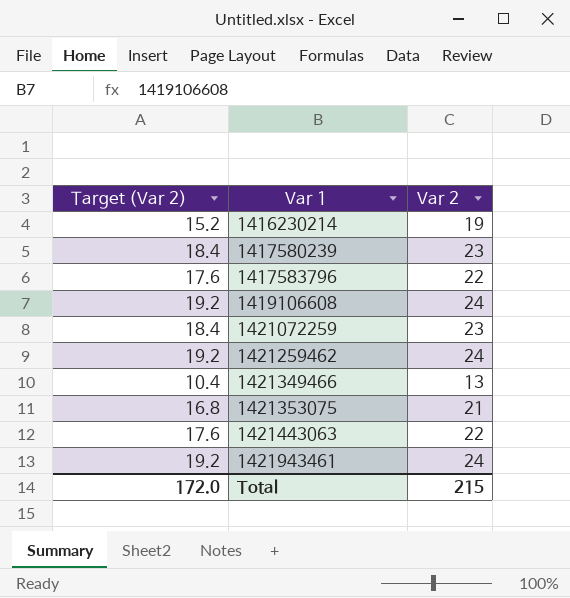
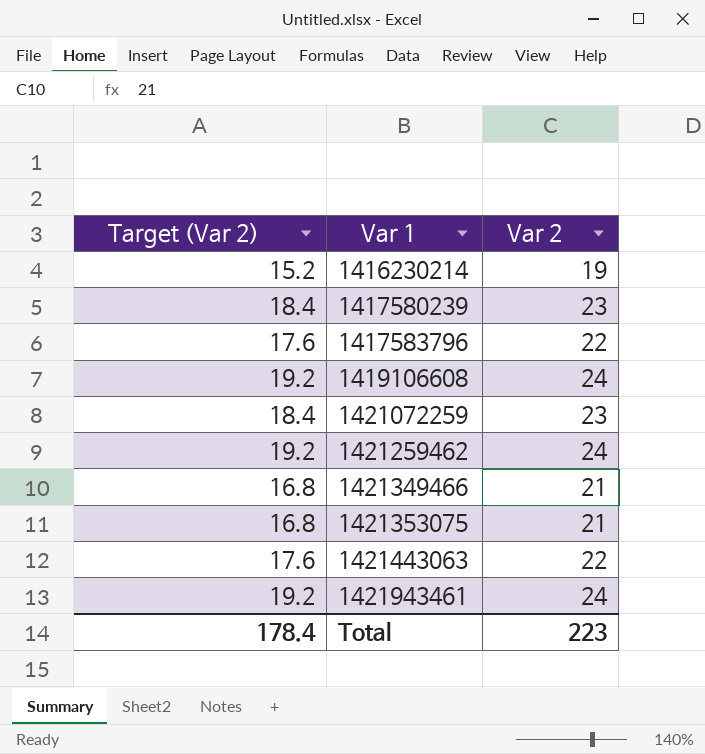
1421349466 | Target (Var 2): 10.4 -> 16.8
1421349466 | Var 2: 13 -> 21
Total | Target (Var 2): 172.0 -> 178.4
Total | Var 2: 215 -> 223

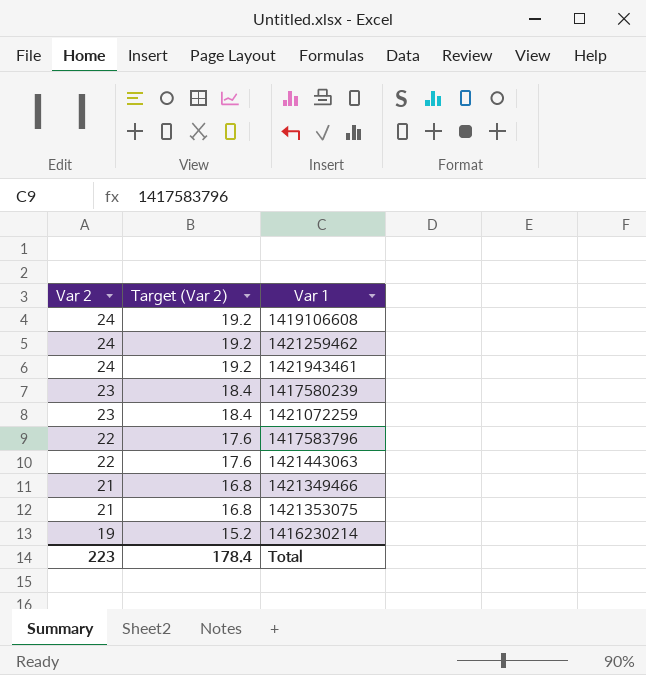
row order: Var 1 ascending -> Var 2 descending
column Var 2 | position: 3 -> 1

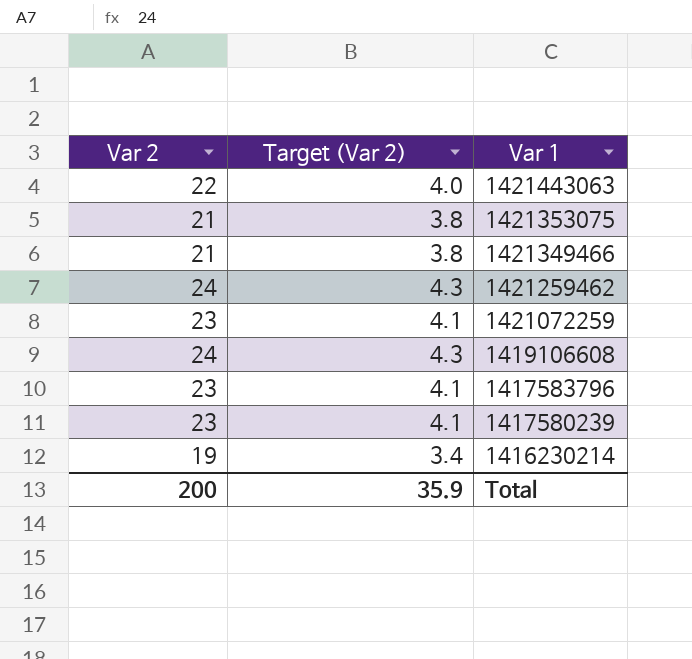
row order: Var 2 descending -> Var 1 descending
column Target (Var 2) | formula: [Var 2] * 0.8 -> [Var 2] * 0.18
row 1421943461: 24 | 19.2 -> none
1417583796 | Var 2: 22 -> 23
Total | Var 2: 223 -> 200
Total | Target (Var 2): 178.4 -> 35.9

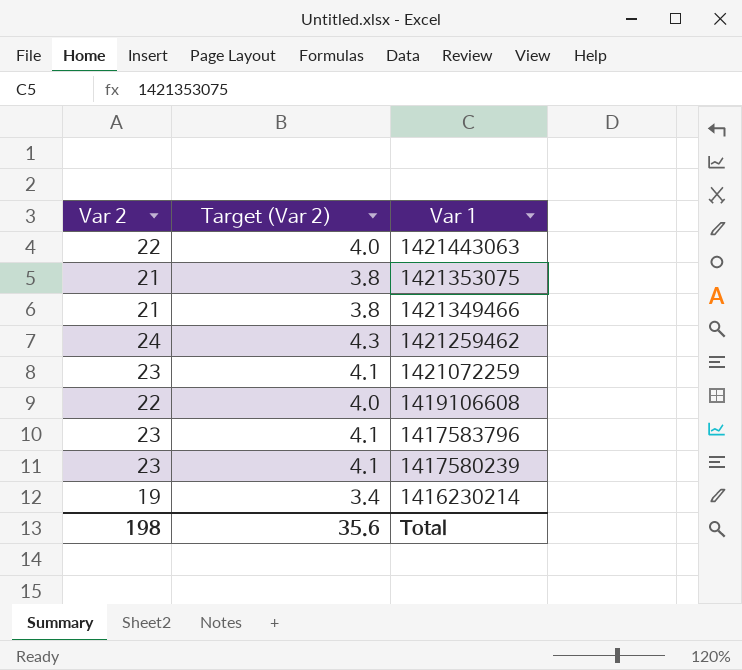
1419106608 | Var 2: 24 -> 22
1419106608 | Target (Var 2): 4.3 -> 4.0
Total | Var 2: 200 -> 198
Total | Target (Var 2): 35.9 -> 35.6

